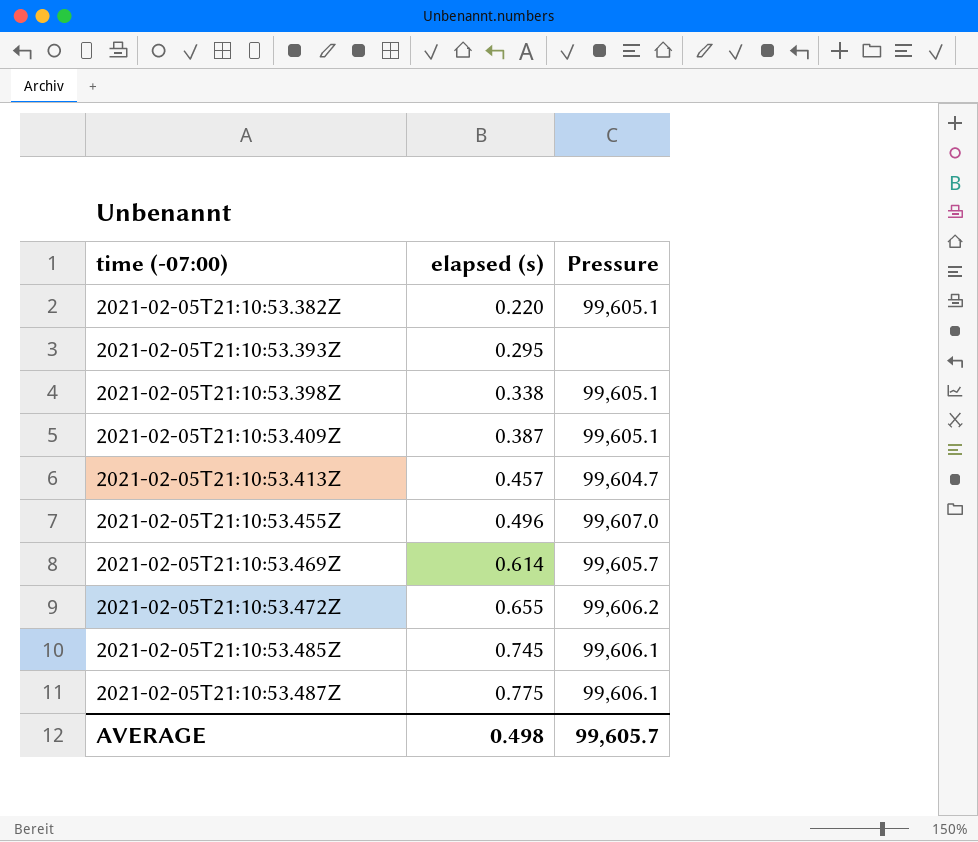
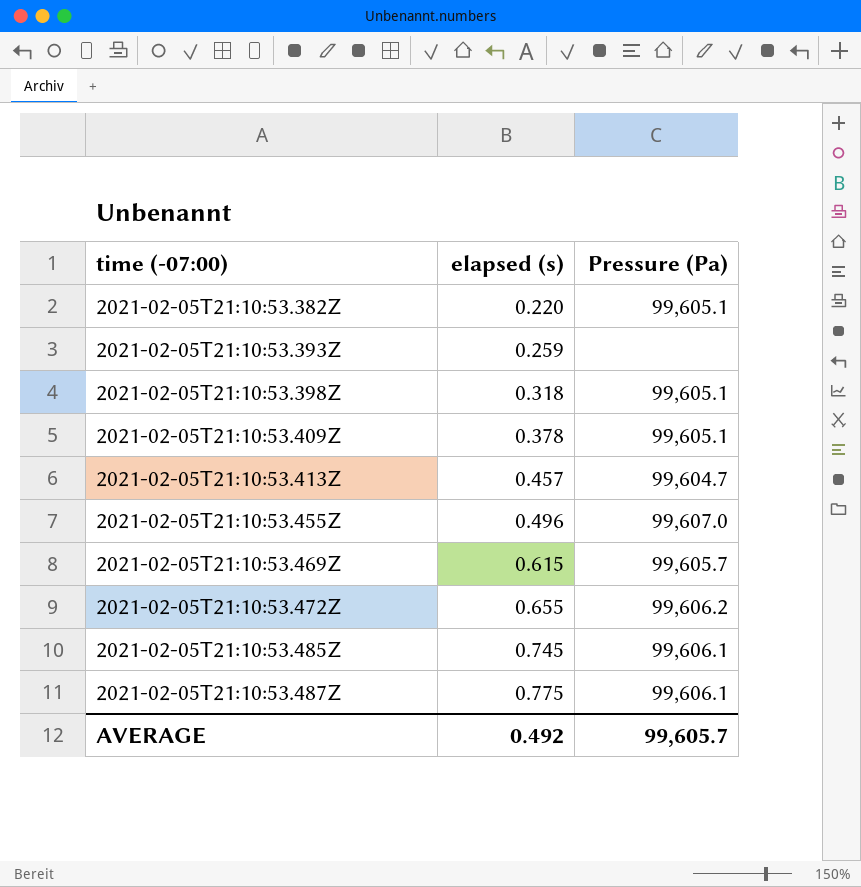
column name: Pressure -> Pressure (Pa)
2021-02-05T21:10:53.393Z | elapsed (s): 0.295 -> 0.259
2021-02-05T21:10:53.398Z | elapsed (s): 0.338 -> 0.318
2021-02-05T21:10:53.409Z | elapsed (s): 0.387 -> 0.378
2021-02-05T21:10:53.469Z | elapsed (s): 0.614 -> 0.615
AVERAGE | elapsed (s): 0.498 -> 0.492

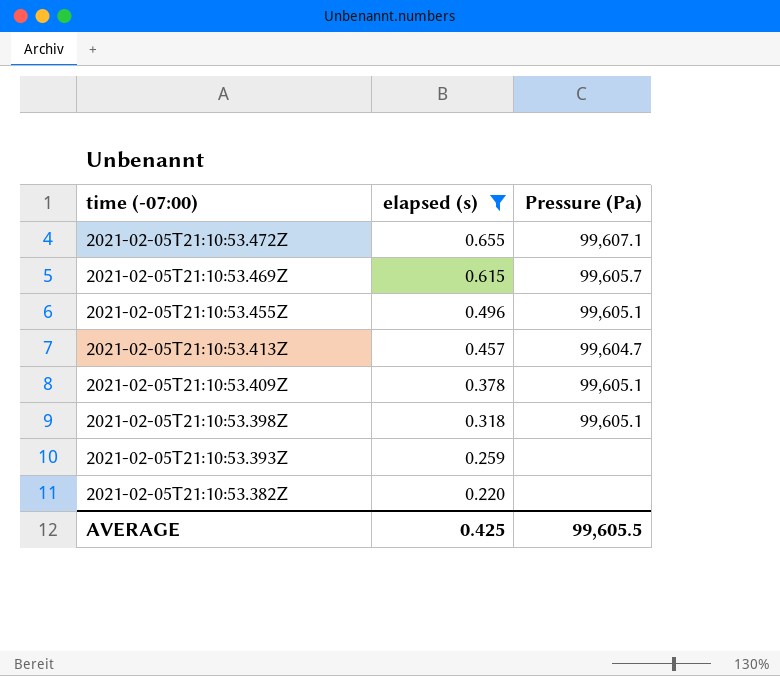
filter: none -> elapsed (s) <= 0.655
row order: time (-07:00) ascending -> time (-07:00) descending
2021-02-05T21:10:53.472Z | Pressure (Pa): 99,606.2 -> 99,607.1
2021-02-05T21:10:53.455Z | Pressure (Pa): 99,607.0 -> 99,605.1
2021-02-05T21:10:53.382Z | Pressure (Pa): 99,605.1 -> none
AVERAGE | elapsed (s): 0.492 -> 0.425
AVERAGE | Pressure (Pa): 99,605.7 -> 99,605.5

